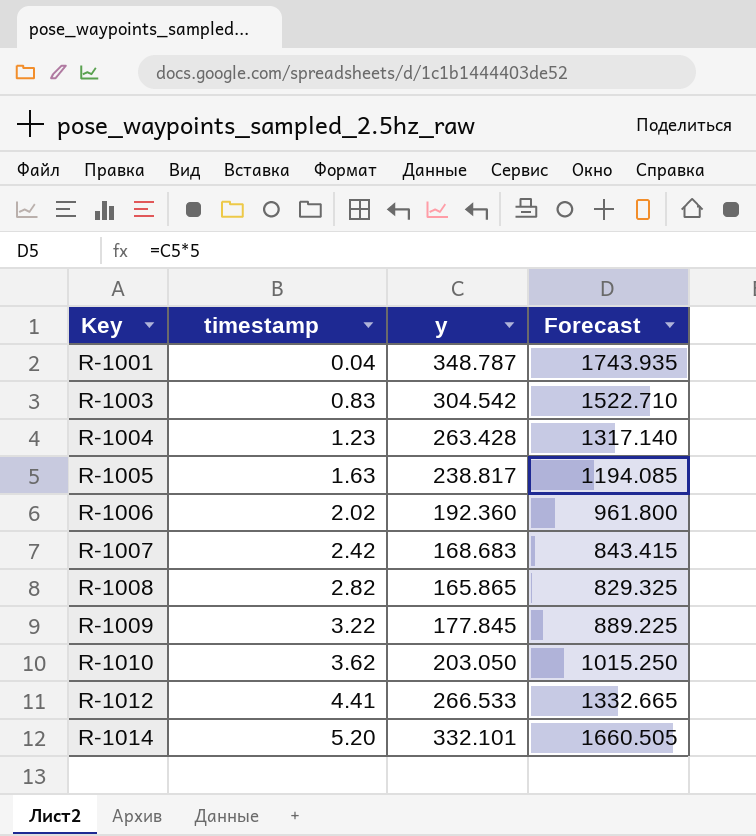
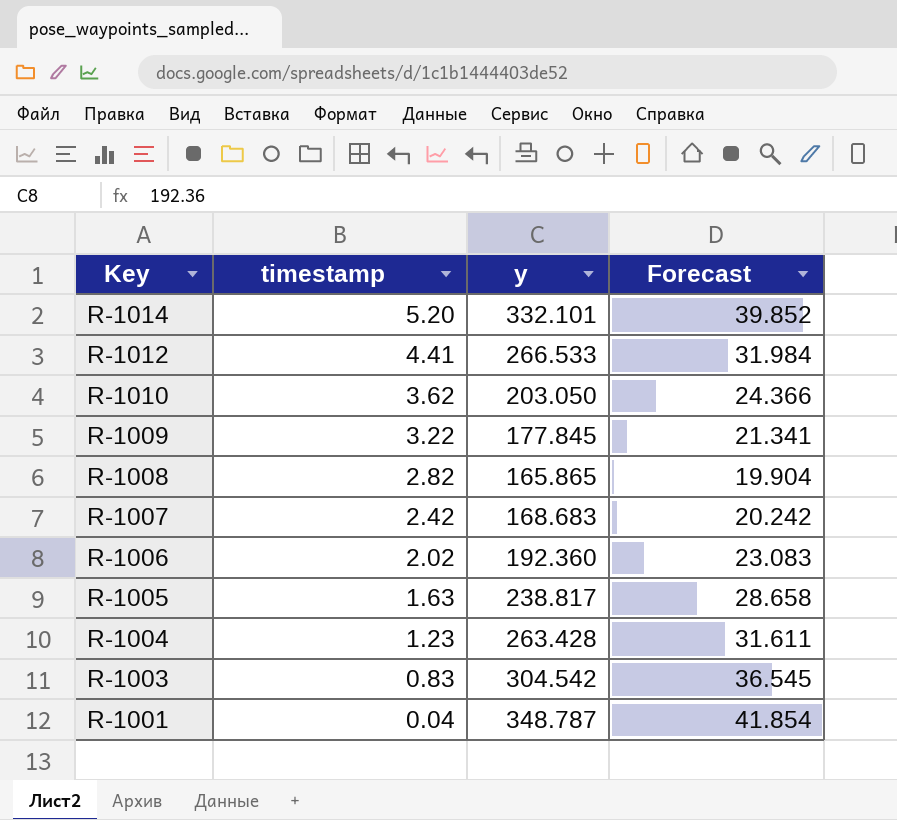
row order: Key ascending -> Key descending
column Forecast | formula: [y] * 5 -> [y] * 0.12

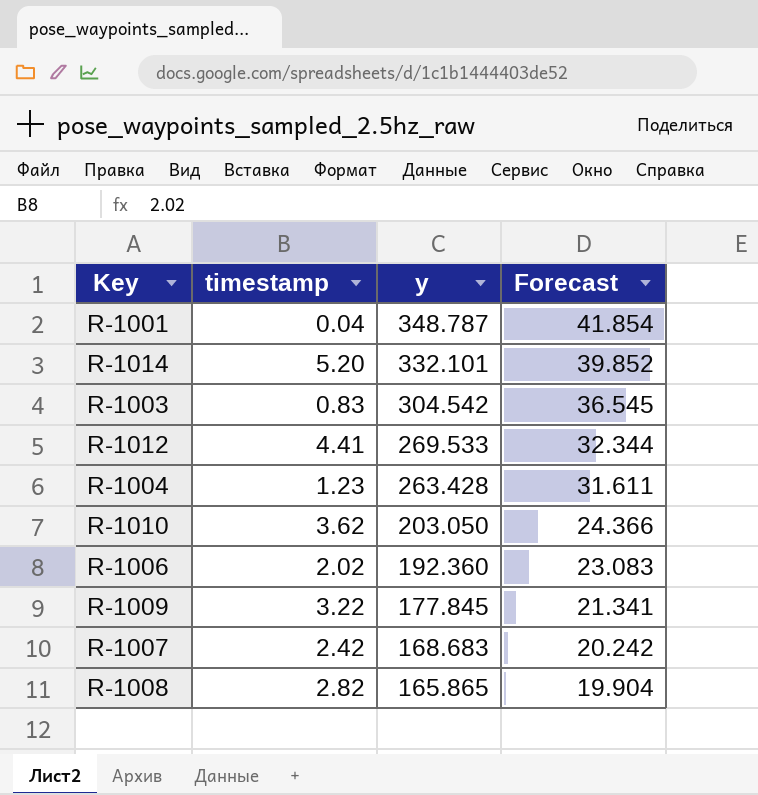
row order: Key descending -> y descending
row R-1005: 1.63 | 238.817 | 28.658 -> none
R-1012 | y: 266.533 -> 269.533
R-1012 | Forecast: 31.984 -> 32.344

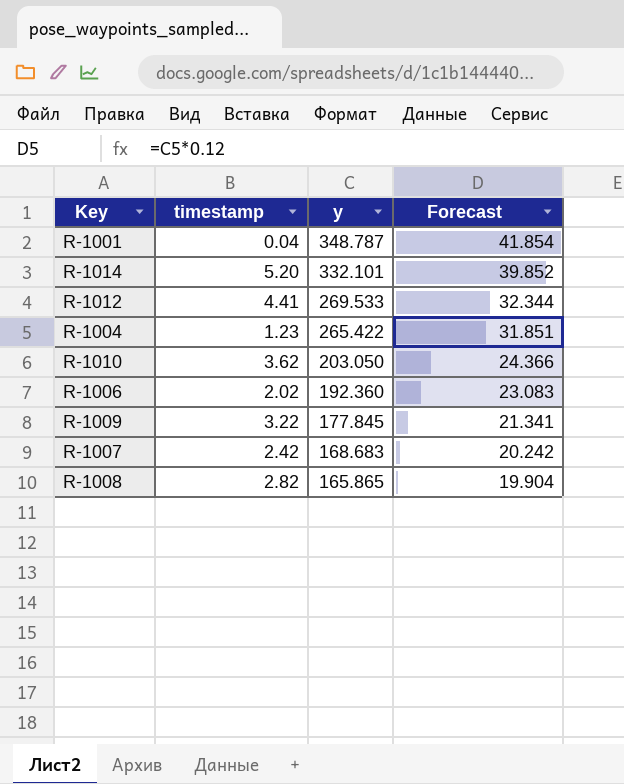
row R-1003: 0.83 | 304.542 | 36.545 -> none
R-1004 | y: 263.428 -> 265.422
R-1004 | Forecast: 31.611 -> 31.851

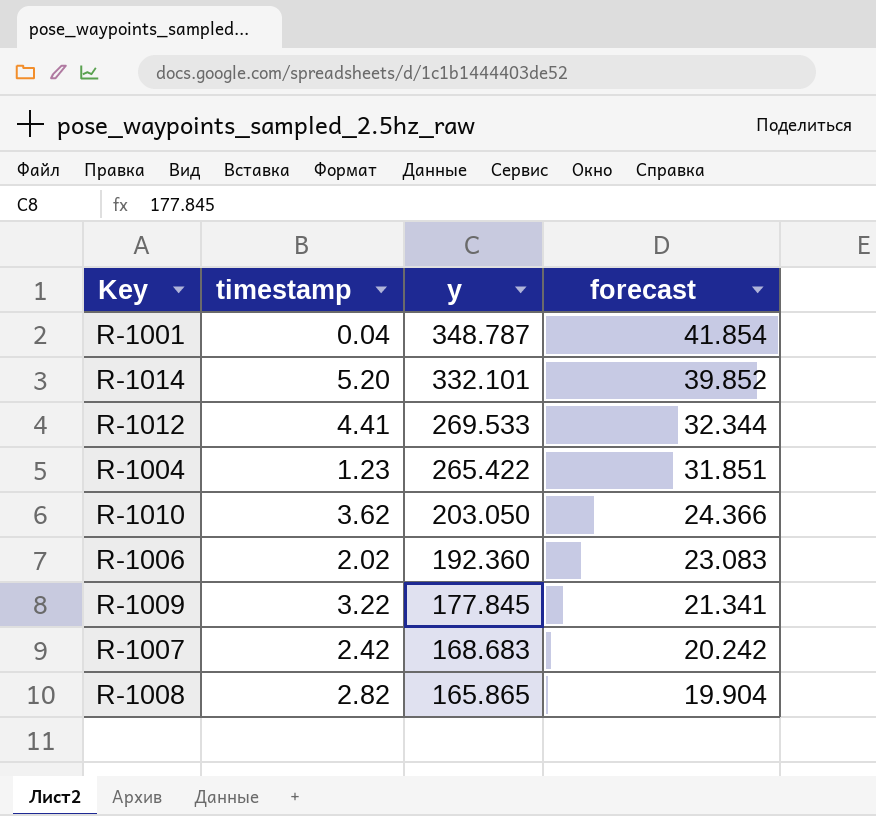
column name: Forecast -> forecast

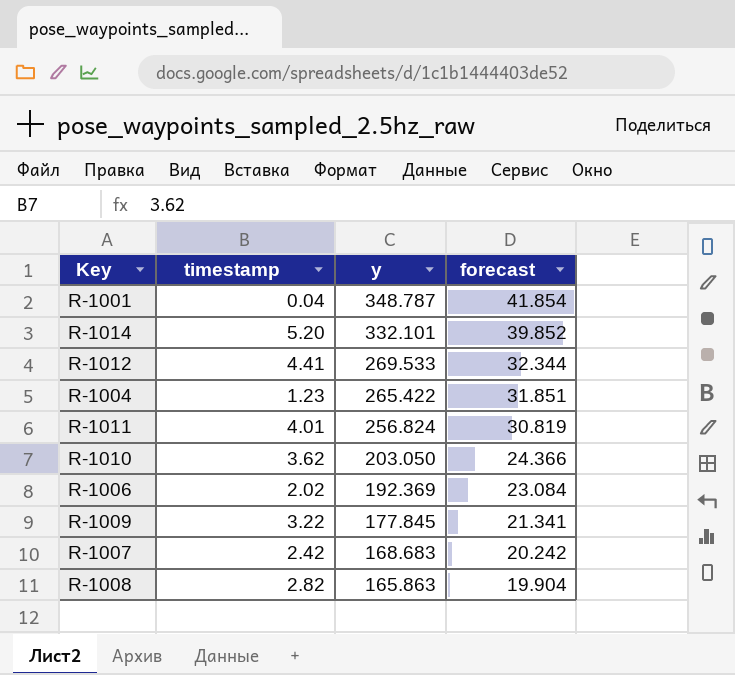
row R-1011: none -> 4.01 | 256.824 | 30.819
R-1006 | y: 192.360 -> 192.369
R-1006 | forecast: 23.083 -> 23.084
R-1008 | y: 165.865 -> 165.863

